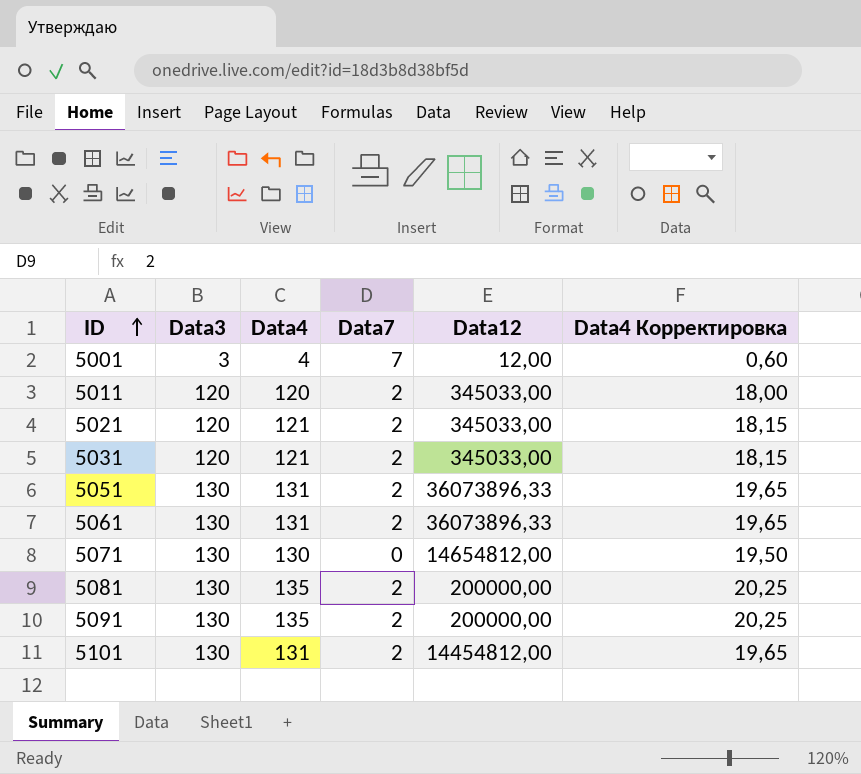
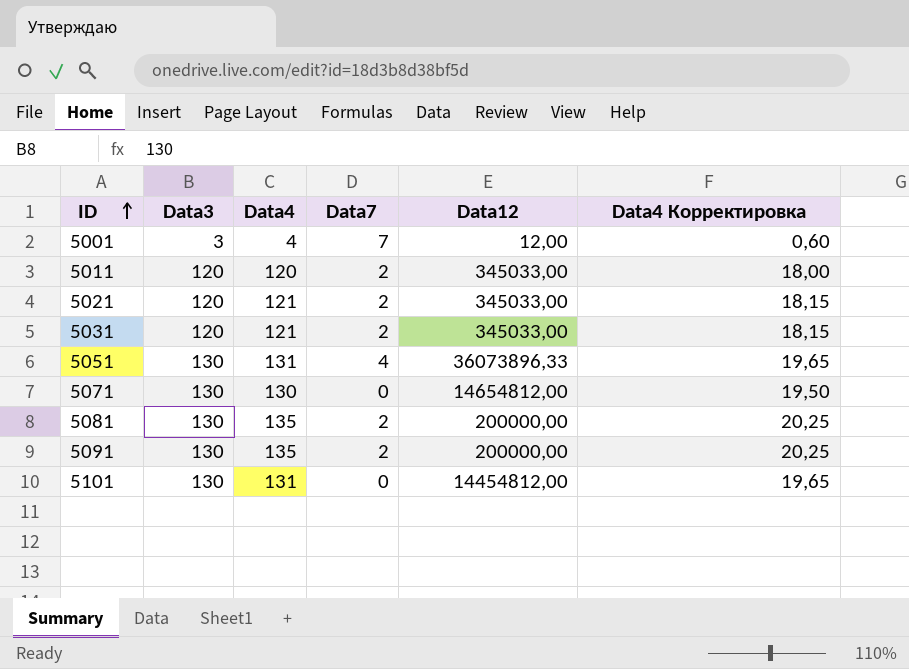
row 5061: 130 | 131 | 2 | 36073896,33 | 19,65 -> none
5051 | Data7: 2 -> 4
5101 | Data7: 2 -> 0

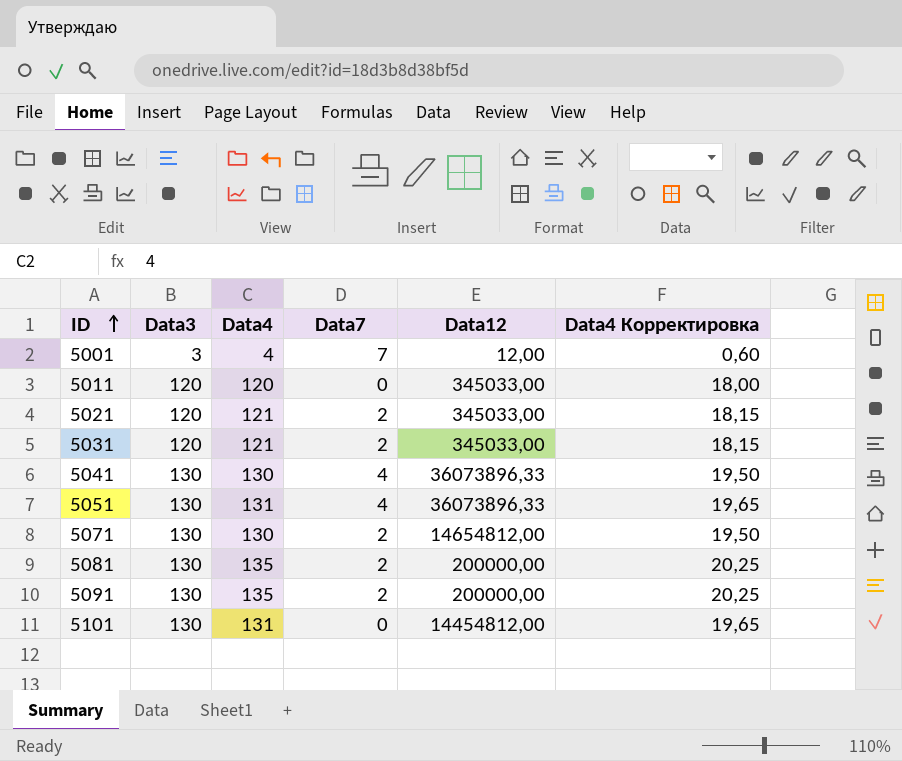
5011 | Data7: 2 -> 0
row 5041: none -> 130 | 130 | 4 | 36073896,33 | 19,50
5071 | Data7: 0 -> 2

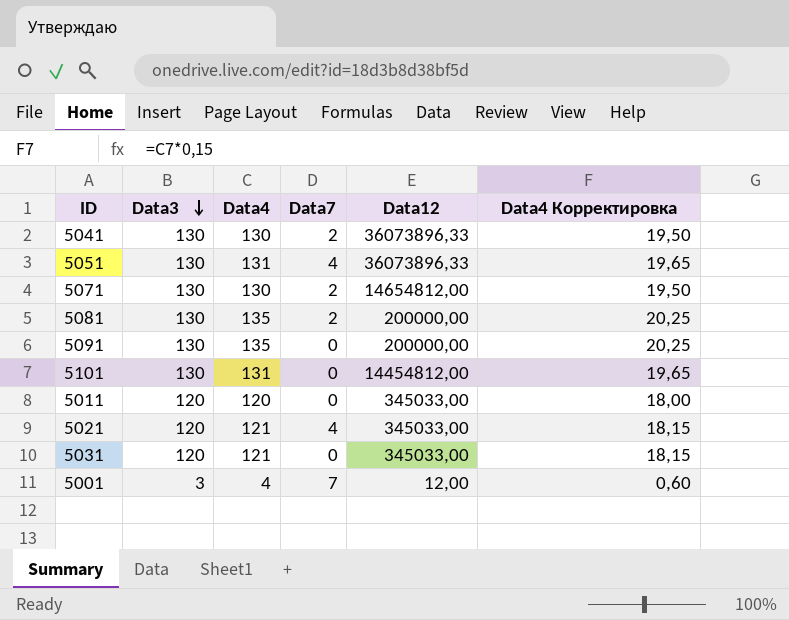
row order: ID ascending -> Data3 descending
5041 | Data7: 4 -> 2
5091 | Data7: 2 -> 0
5021 | Data7: 2 -> 4
5031 | Data7: 2 -> 0

